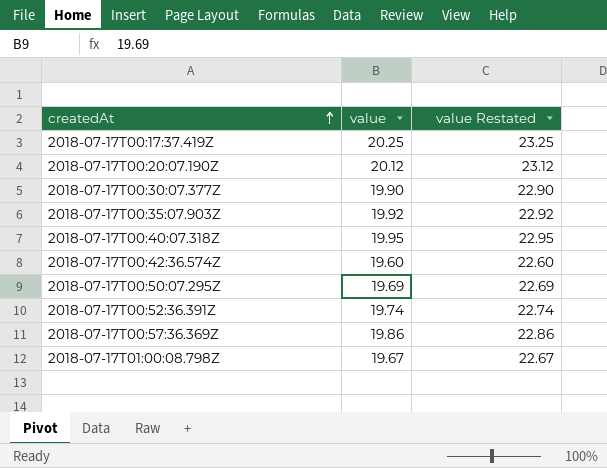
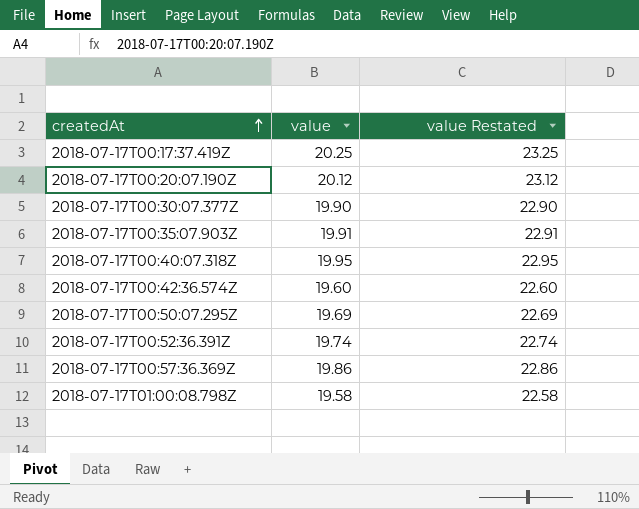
2018-07-17T00:35:07.903Z | value: 19.92 -> 19.91
2018-07-17T00:35:07.903Z | value Restated: 22.92 -> 22.91
2018-07-17T01:00:08.798Z | value: 19.67 -> 19.58
2018-07-17T01:00:08.798Z | value Restated: 22.67 -> 22.58

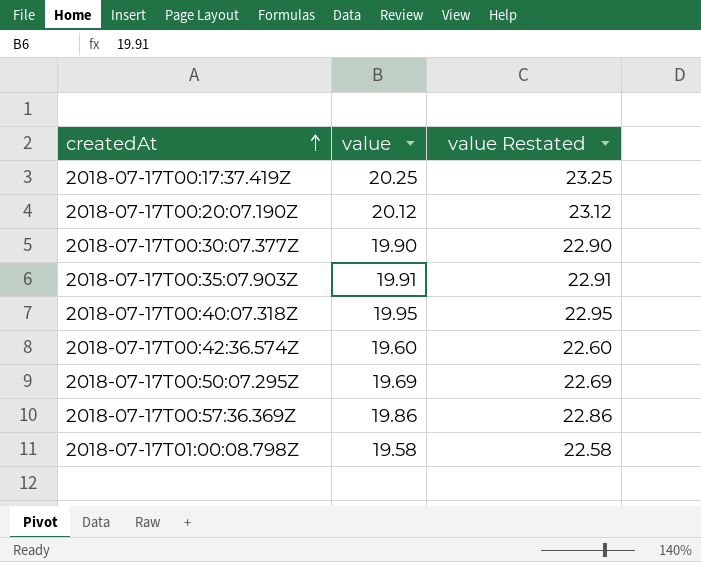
row 2018-07-17T00:52:36.391Z: 19.74 | 22.74 -> none

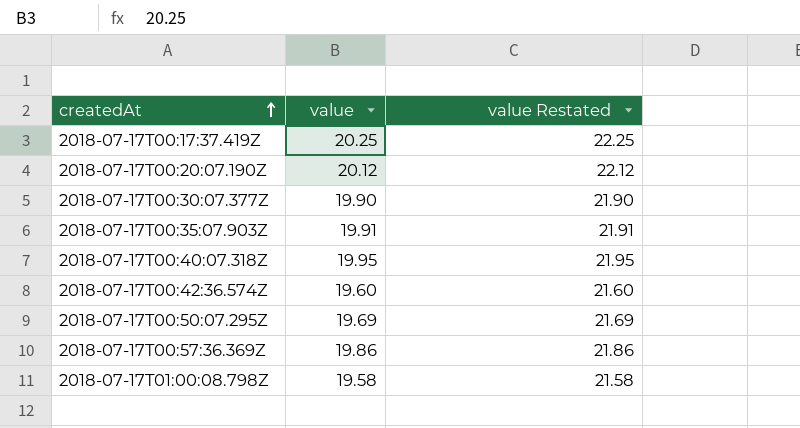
column value Restated | formula: [value] + 3 -> [value] + 2

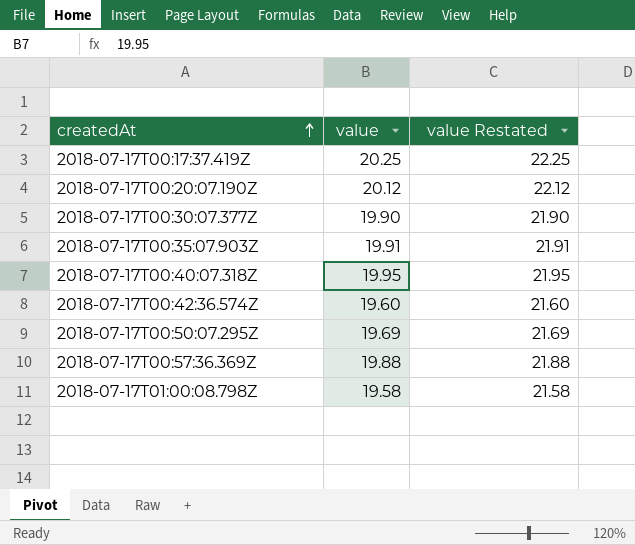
2018-07-17T00:57:36.369Z | value: 19.86 -> 19.88
2018-07-17T00:57:36.369Z | value Restated: 21.86 -> 21.88

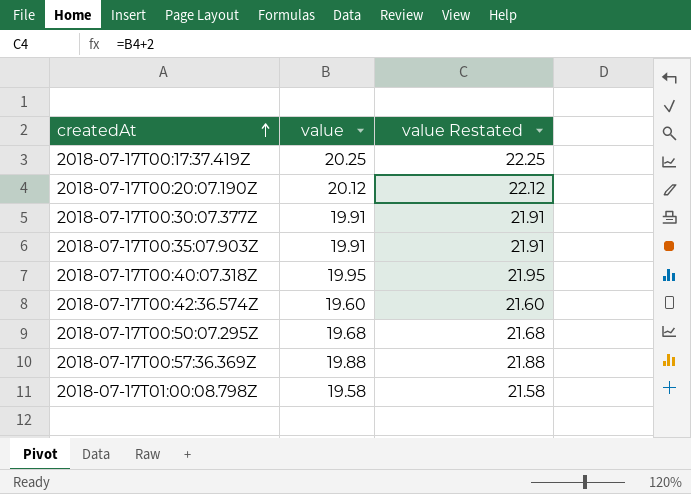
2018-07-17T00:30:07.377Z | value: 19.90 -> 19.91
2018-07-17T00:30:07.377Z | value Restated: 21.90 -> 21.91
2018-07-17T00:50:07.295Z | value: 19.69 -> 19.68
2018-07-17T00:50:07.295Z | value Restated: 21.69 -> 21.68

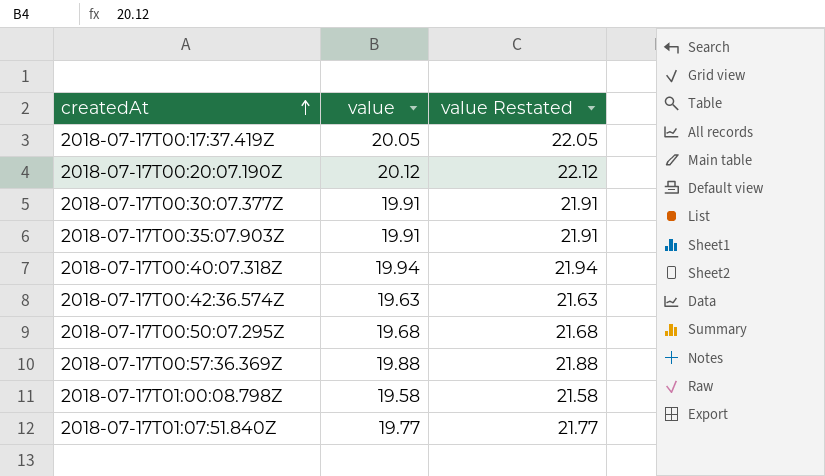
2018-07-17T00:17:37.419Z | value: 20.25 -> 20.05
2018-07-17T00:17:37.419Z | value Restated: 22.25 -> 22.05
2018-07-17T00:40:07.318Z | value: 19.95 -> 19.94
2018-07-17T00:40:07.318Z | value Restated: 21.95 -> 21.94
2018-07-17T00:42:36.574Z | value: 19.60 -> 19.63
2018-07-17T00:42:36.574Z | value Restated: 21.60 -> 21.63
row 2018-07-17T01:07:51.840Z: none -> 19.77 | 21.77

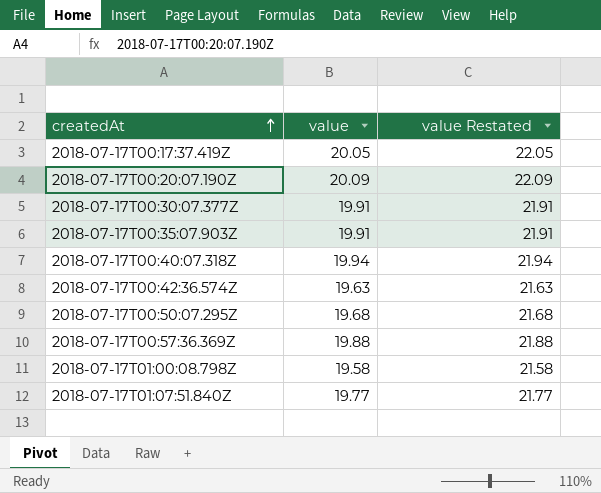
2018-07-17T00:20:07.190Z | value: 20.12 -> 20.09
2018-07-17T00:20:07.190Z | value Restated: 22.12 -> 22.09

